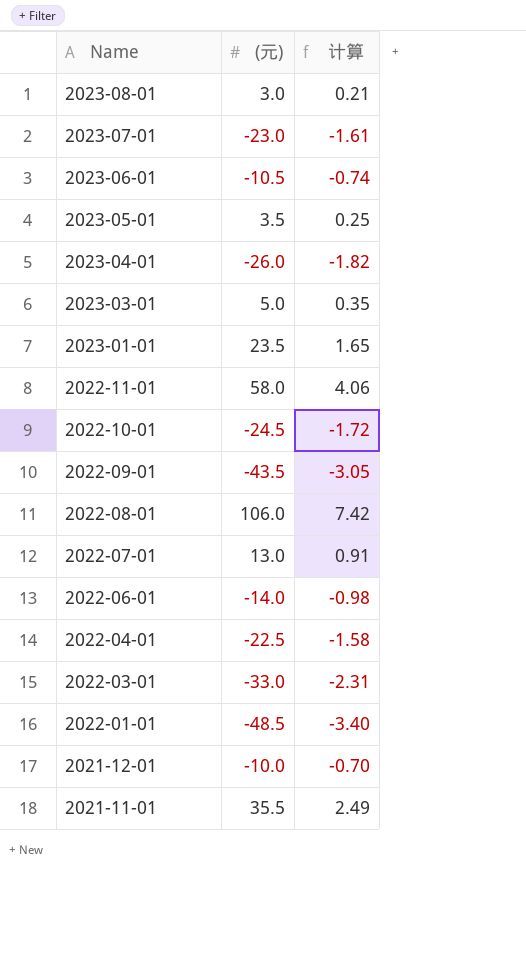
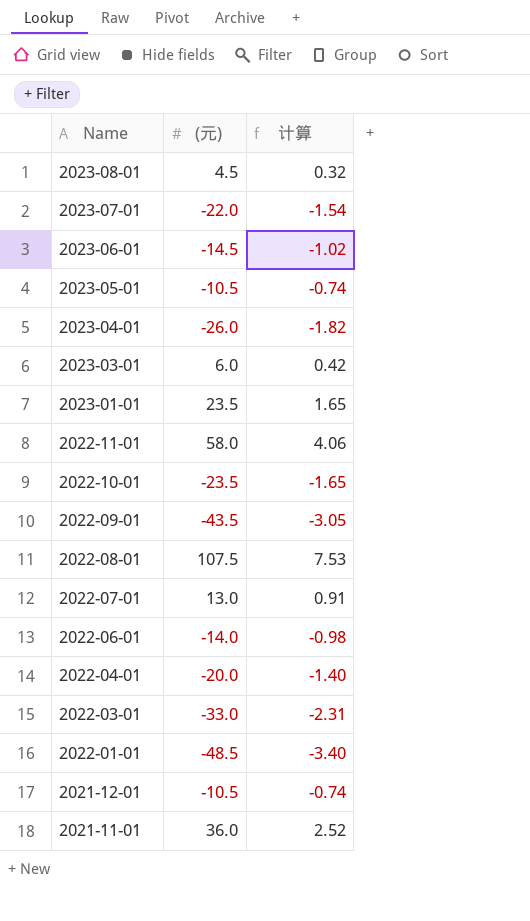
2023-08-01 | (元): 3.0 -> 4.5
2023-08-01 | 计算: 0.21 -> 0.32
2023-07-01 | (元): -23.0 -> -22.0
2023-07-01 | 计算: -1.61 -> -1.54
2023-06-01 | (元): -10.5 -> -14.5
2023-06-01 | 计算: -0.74 -> -1.02
2023-05-01 | (元): 3.5 -> -10.5
2023-05-01 | 计算: 0.25 -> -0.74
2023-03-01 | (元): 5.0 -> 6.0
2023-03-01 | 计算: 0.35 -> 0.42
2022-10-01 | (元): -24.5 -> -23.5
2022-10-01 | 计算: -1.72 -> -1.65
2022-08-01 | (元): 106.0 -> 107.5
2022-08-01 | 计算: 7.42 -> 7.53
2022-04-01 | (元): -22.5 -> -20.0
2022-04-01 | 计算: -1.58 -> -1.40
2021-12-01 | (元): -10.0 -> -10.5
2021-12-01 | 计算: -0.70 -> -0.74
2021-11-01 | (元): 35.5 -> 36.0
2021-11-01 | 计算: 2.49 -> 2.52

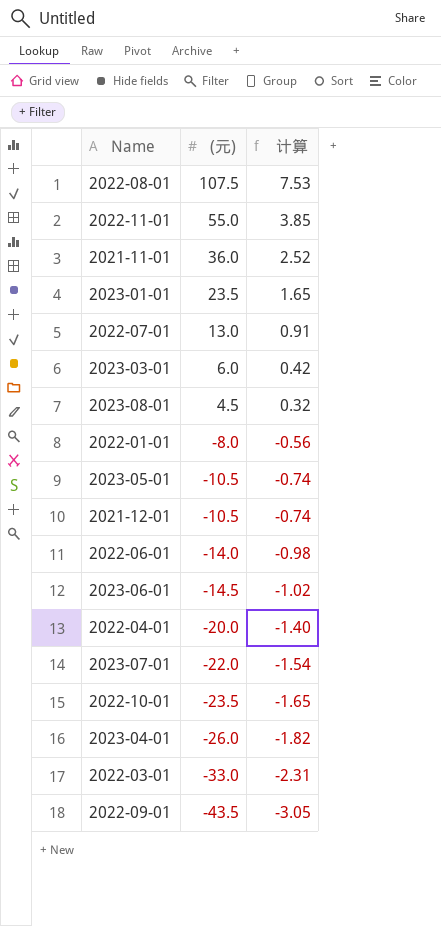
row order: Name descending -> (元) descending
2022-11-01 | (元): 58.0 -> 55.0
2022-11-01 | 计算: 4.06 -> 3.85
2022-01-01 | (元): -48.5 -> -8.0
2022-01-01 | 计算: -3.40 -> -0.56

